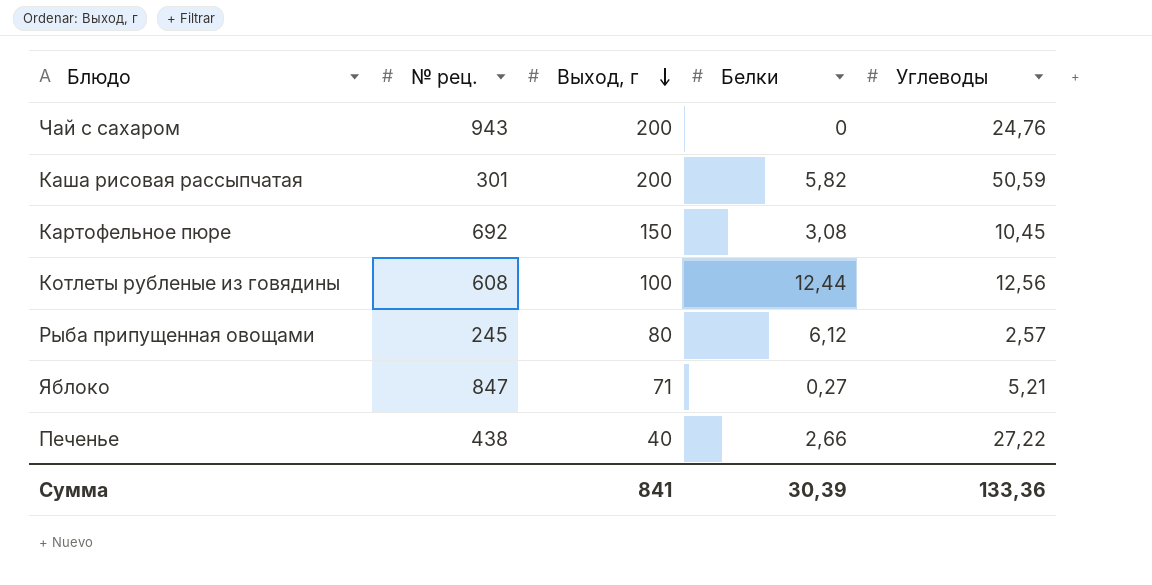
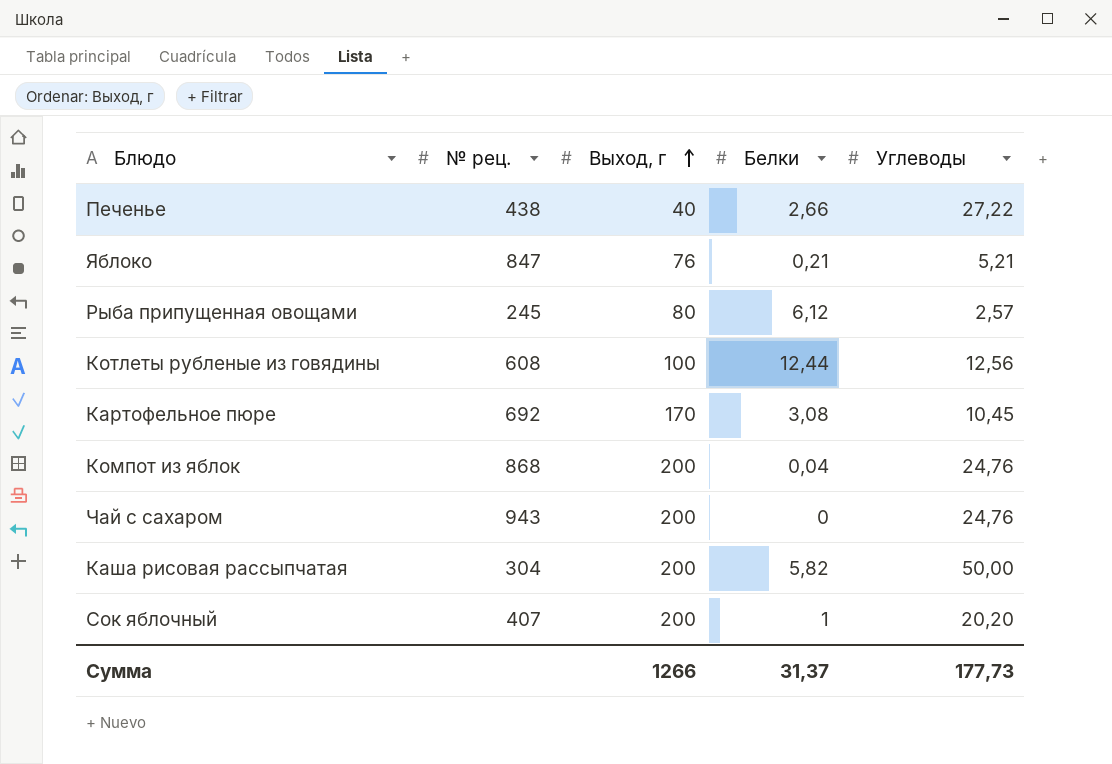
row order: Выход, г descending -> Выход, г ascending
Яблоко | Выход, г: 71 -> 76
Яблоко | Белки: 0,27 -> 0,21
Картофельное пюре | Выход, г: 150 -> 170
row Компот из яблок: none -> 868 | 200 | 0,04 | 24,76
Каша рисовая рассыпчатая | № рец.: 301 -> 304
Каша рисовая рассыпчатая | Углеводы: 50,59 -> 50,00
row Сок яблочный: none -> 407 | 200 | 1 | 20,20
Сумма | Выход, г: 841 -> 1266
Сумма | Белки: 30,39 -> 31,37
Сумма | Углеводы: 133,36 -> 177,73

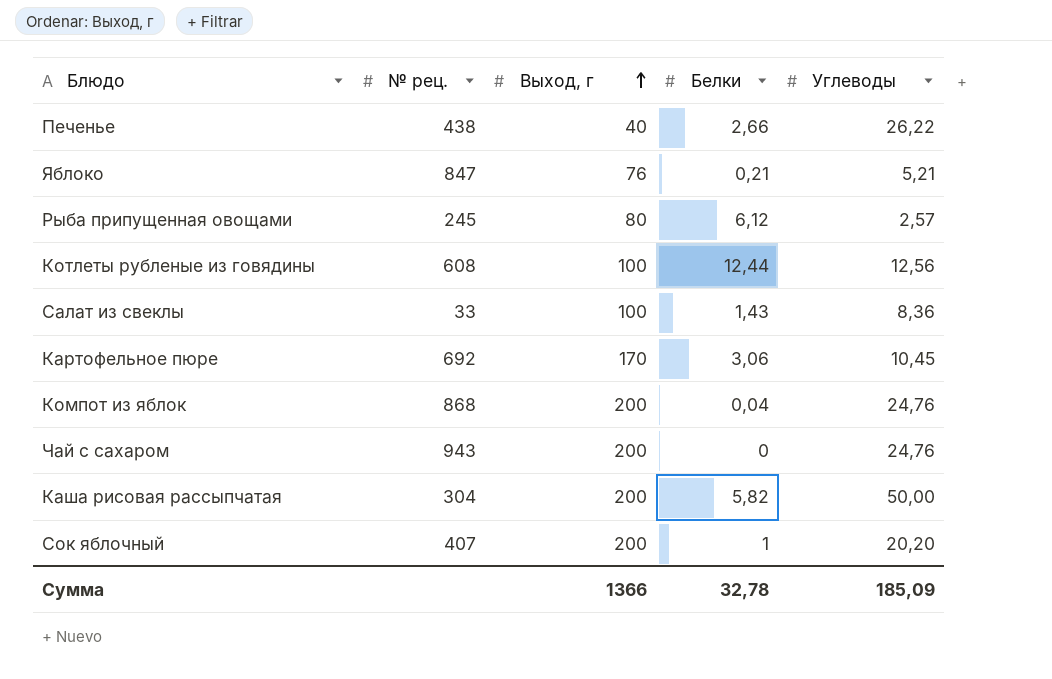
Печенье | Углеводы: 27,22 -> 26,22
row Салат из свеклы: none -> 33 | 100 | 1,43 | 8,36
Картофельное пюре | Белки: 3,08 -> 3,06
Сумма | Выход, г: 1266 -> 1366
Сумма | Белки: 31,37 -> 32,78
Сумма | Углеводы: 177,73 -> 185,09

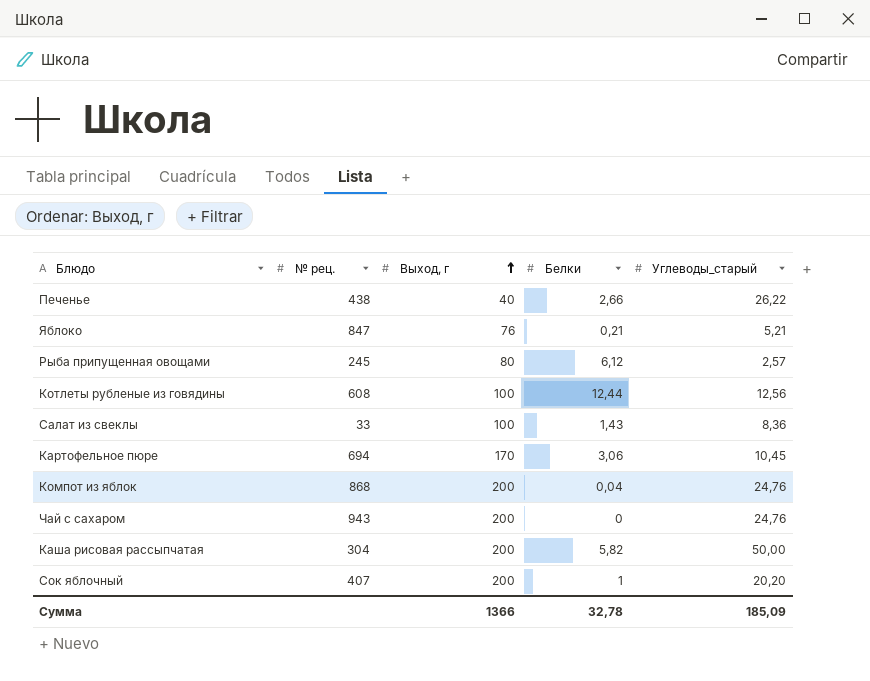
column name: Углеводы -> Углеводы_старый
Картофельное пюре | № рец.: 692 -> 694

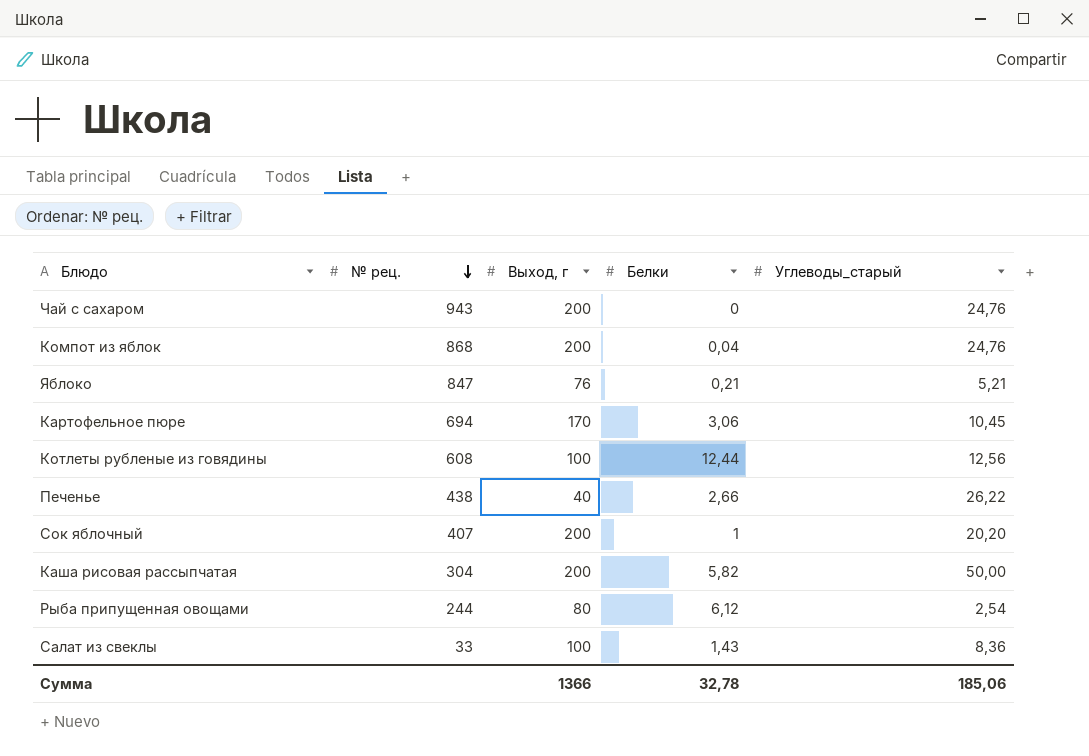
row order: Выход, г ascending -> № рец. descending
Рыба припущенная овощами | № рец.: 245 -> 244
Рыба припущенная овощами | Углеводы_старый: 2,57 -> 2,54
Сумма | Углеводы_старый: 185,09 -> 185,06

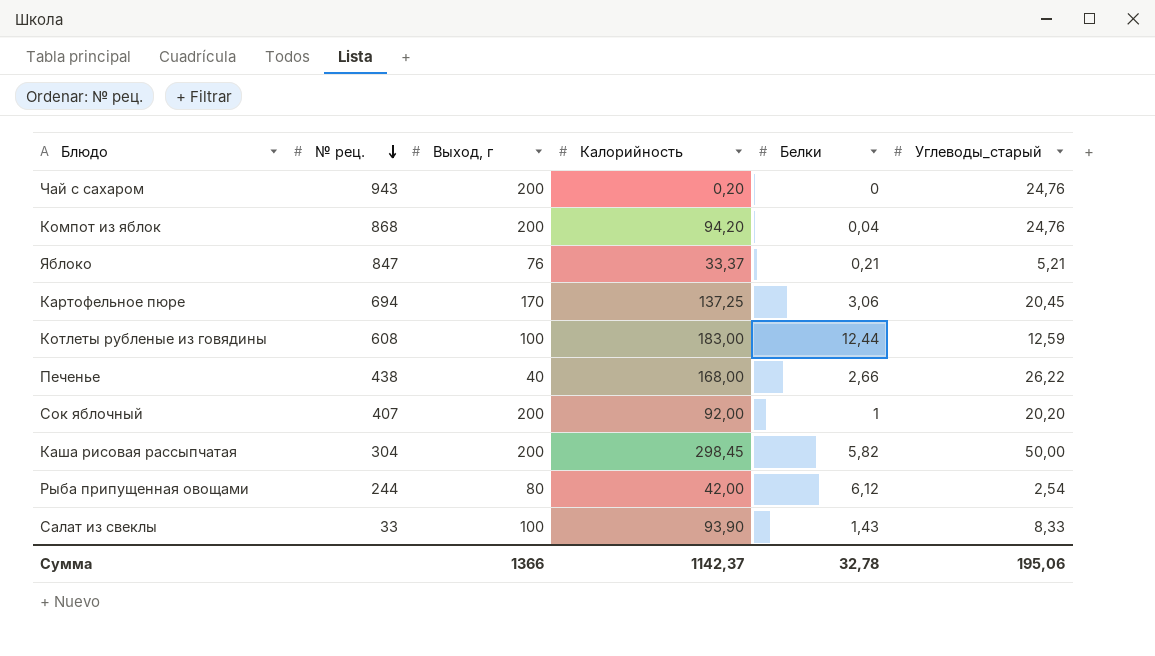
column Калорийность | position: none -> 4
Картофельное пюре | Углеводы_старый: 10,45 -> 20,45
Котлеты рубленые из говядины | Углеводы_старый: 12,56 -> 12,59
Салат из свеклы | Углеводы_старый: 8,36 -> 8,33
Сумма | Углеводы_старый: 185,06 -> 195,06

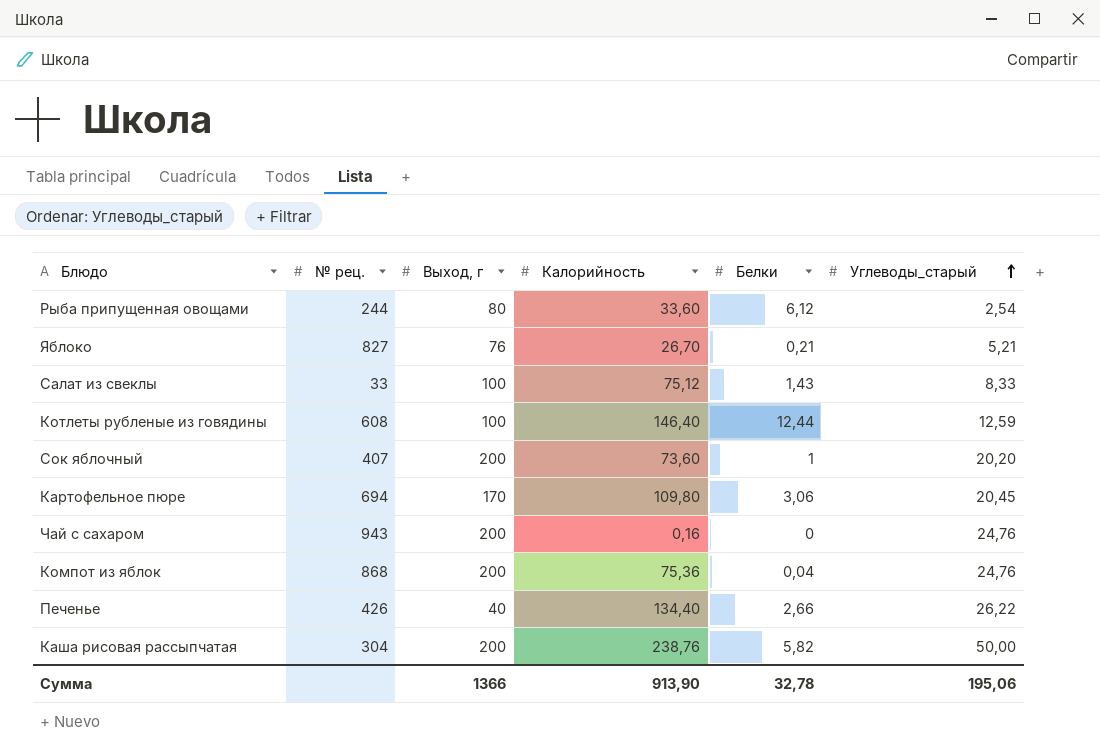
row order: № рец. descending -> Углеводы_старый ascending
Рыба припущенная овощами | Калорийность: 42,00 -> 33,60
Яблоко | № рец.: 847 -> 827
Яблоко | Калорийность: 33,37 -> 26,70
Салат из свеклы | Калорийность: 93,90 -> 75,12
Котлеты рубленые из говядины | Калорийность: 183,00 -> 146,40
Сок яблочный | Калорийность: 92,00 -> 73,60
Картофельное пюре | Калорийность: 137,25 -> 109,80
Чай с сахаром | Калорийность: 0,20 -> 0,16
Компот из яблок | Калорийность: 94,20 -> 75,36
Печенье | № рец.: 438 -> 426
Печенье | Калорийность: 168,00 -> 134,40
Каша рисовая рассыпчатая | Калорийность: 298,45 -> 238,76
Сумма | Калорийность: 1142,37 -> 913,90

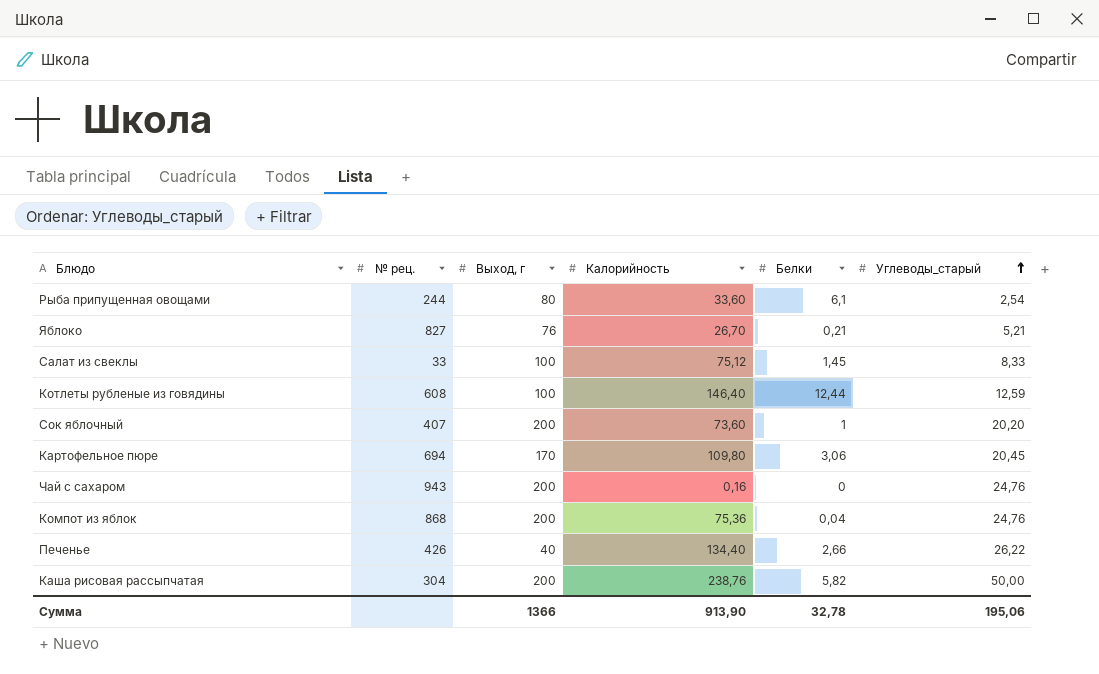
Рыба припущенная овощами | Белки: 6,12 -> 6,1
Салат из свеклы | Белки: 1,43 -> 1,45

